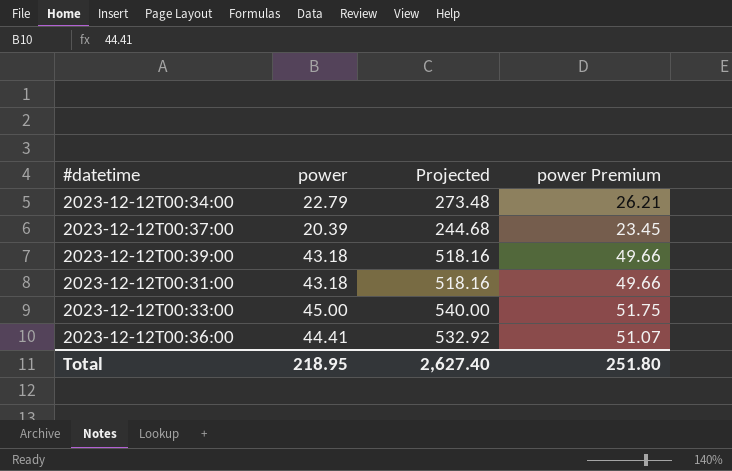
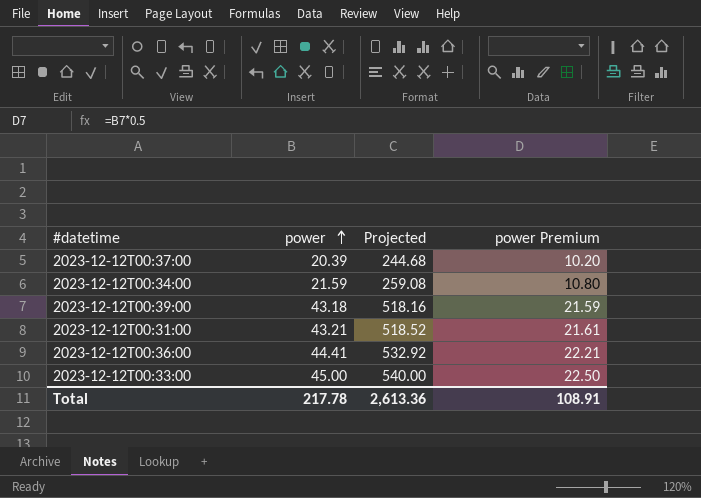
row order: none -> power ascending
column power Premium | formula: [power] * 1.15 -> [power] * 0.5
2023-12-12T00:34:00 | power: 22.79 -> 21.59
2023-12-12T00:34:00 | Projected: 273.48 -> 259.08
2023-12-12T00:31:00 | power: 43.18 -> 43.21
2023-12-12T00:31:00 | Projected: 518.16 -> 518.52
Total | power: 218.95 -> 217.78
Total | Projected: 2,627.40 -> 2,613.36
Total | power Premium: 251.80 -> 108.91

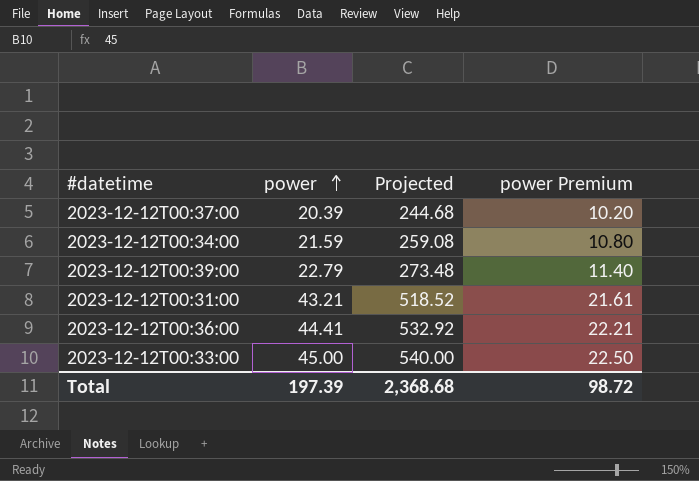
2023-12-12T00:39:00 | power: 43.18 -> 22.79
2023-12-12T00:39:00 | Projected: 518.16 -> 273.48
2023-12-12T00:39:00 | power Premium: 21.59 -> 11.40
Total | power: 217.78 -> 197.39
Total | Projected: 2,613.36 -> 2,368.68
Total | power Premium: 108.91 -> 98.72

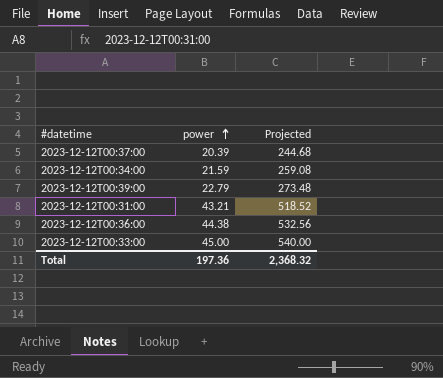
column power Premium | formula: [power] * 0.5 -> none
2023-12-12T00:36:00 | power: 44.41 -> 44.38
2023-12-12T00:36:00 | Projected: 532.92 -> 532.56
Total | power: 197.39 -> 197.36
Total | Projected: 2,368.68 -> 2,368.32

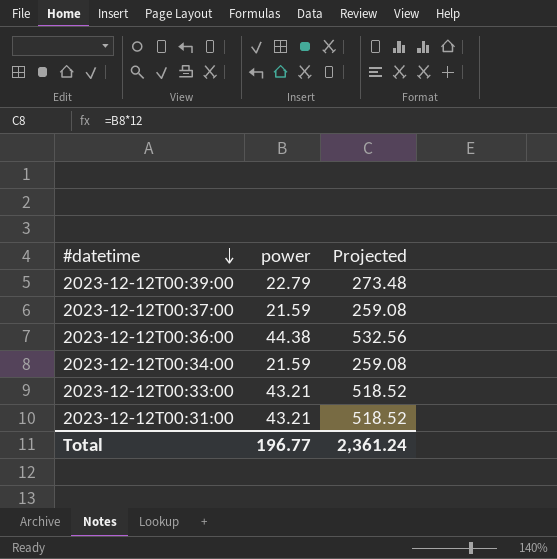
row order: power ascending -> #datetime descending
2023-12-12T00:37:00 | power: 20.39 -> 21.59
2023-12-12T00:37:00 | Projected: 244.68 -> 259.08
2023-12-12T00:33:00 | power: 45.00 -> 43.21
2023-12-12T00:33:00 | Projected: 540.00 -> 518.52
Total | power: 197.36 -> 196.77
Total | Projected: 2,368.32 -> 2,361.24

